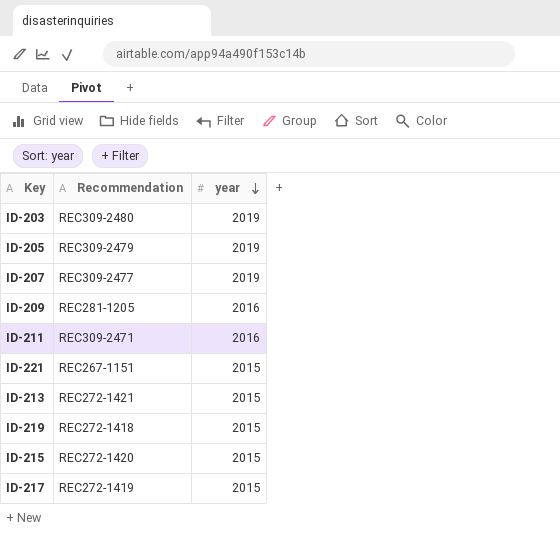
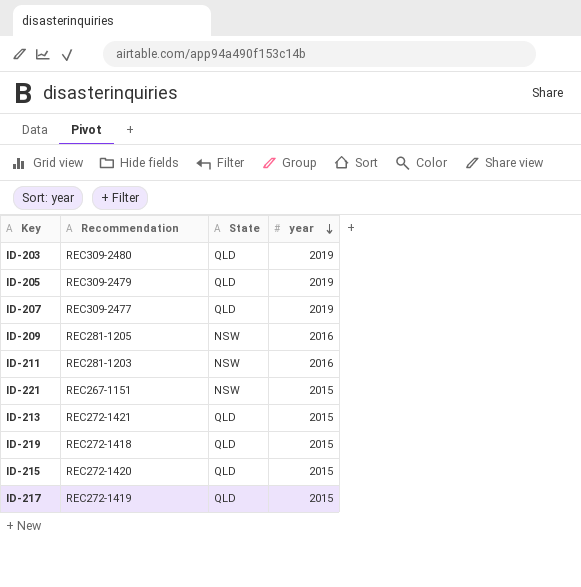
column State | position: none -> 3
ID-211 | Recommendation: REC309-2471 -> REC281-1203

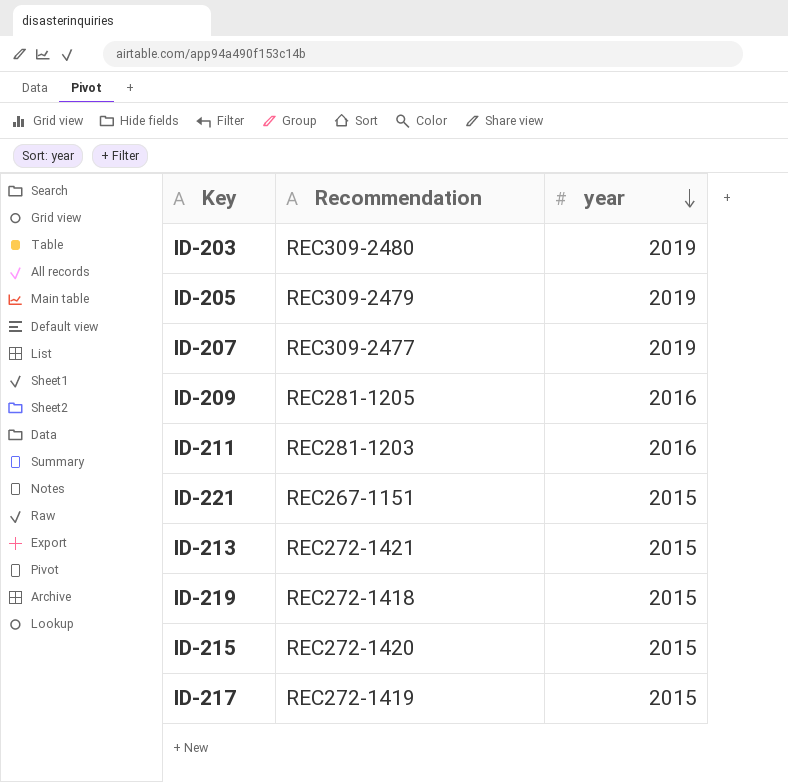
column State | position: 3 -> none

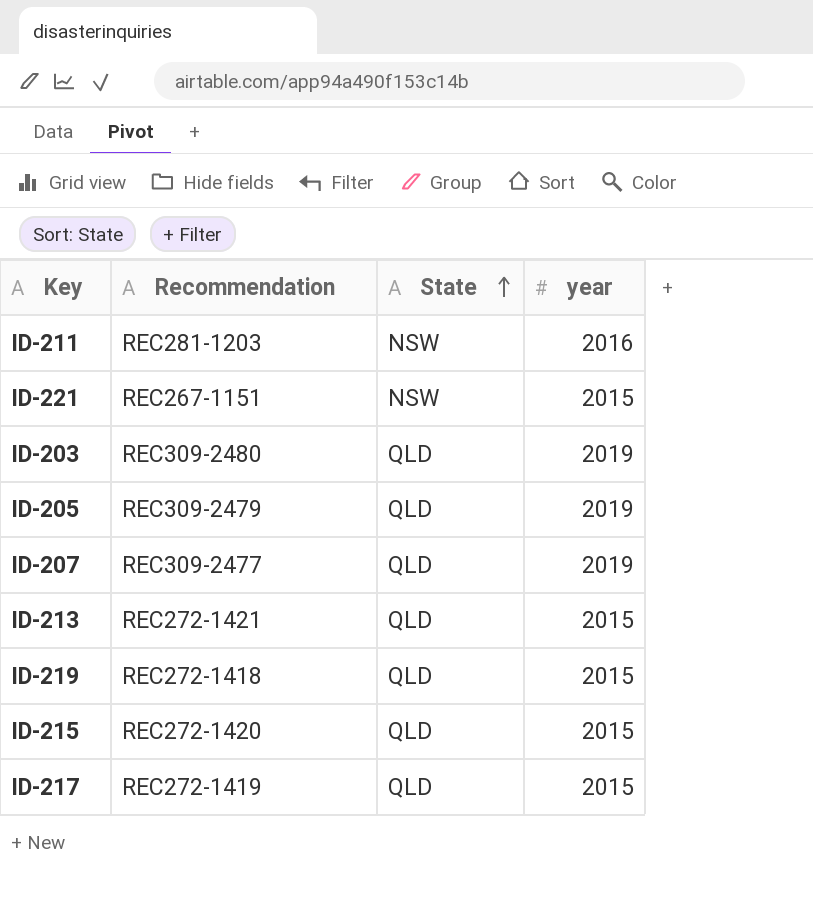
row order: year descending -> State ascending
column State | position: none -> 3
row ID-209: REC281-1205 | 2016 -> none

